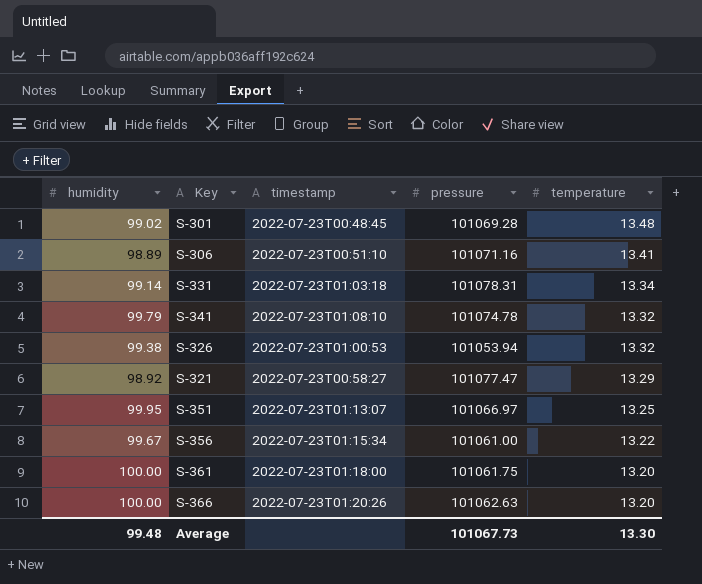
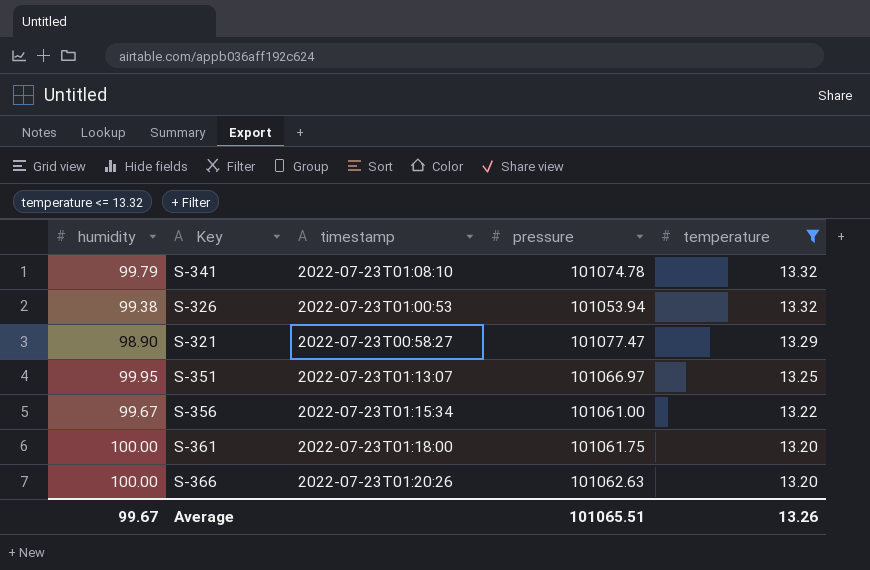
filter: none -> temperature <= 13.32
S-321 | humidity: 98.92 -> 98.90
Average | humidity: 99.48 -> 99.67
Average | pressure: 101067.73 -> 101065.51
Average | temperature: 13.30 -> 13.26

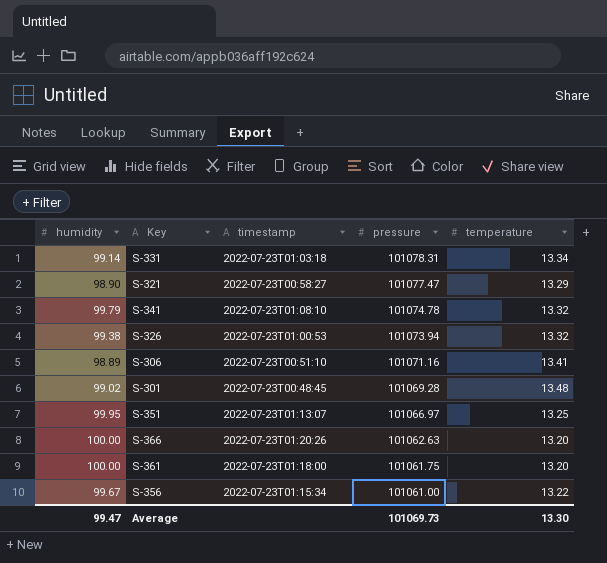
filter: temperature <= 13.32 -> none
row order: temperature descending -> pressure descending
S-326 | pressure: 101053.94 -> 101073.94
Average | humidity: 99.67 -> 99.47
Average | pressure: 101065.51 -> 101069.73
Average | temperature: 13.26 -> 13.30

